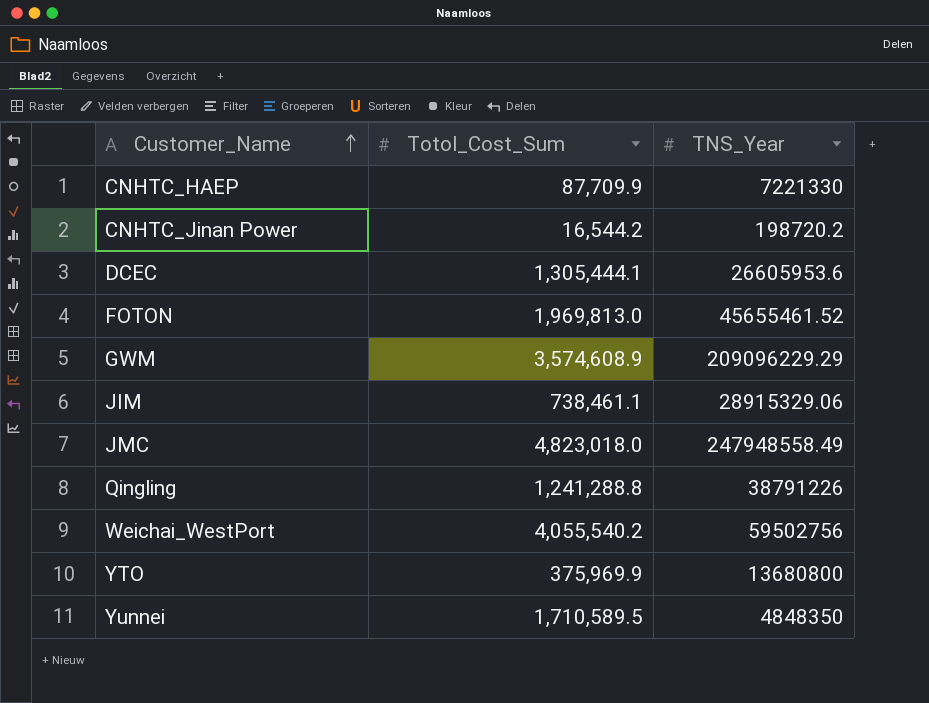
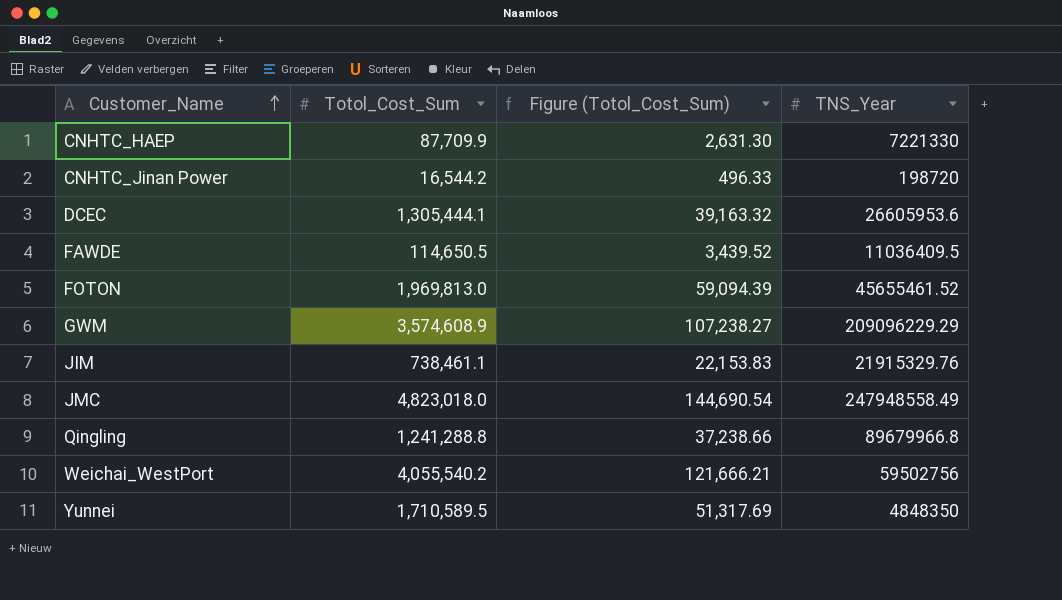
column Figure (Totol_Cost_Sum) | formula: none -> [Totol_Cost_Sum] * 0.03
row YTO: 375,969.9 | 13680800 -> none
CNHTC_Jinan Power | TNS_Year: 198720.2 -> 198720
row FAWDE: none -> 114,650.5 | 3,439.52 | 11036409.5
JIM | TNS_Year: 28915329.06 -> 21915329.76
Qingling | TNS_Year: 38791226 -> 89679966.8

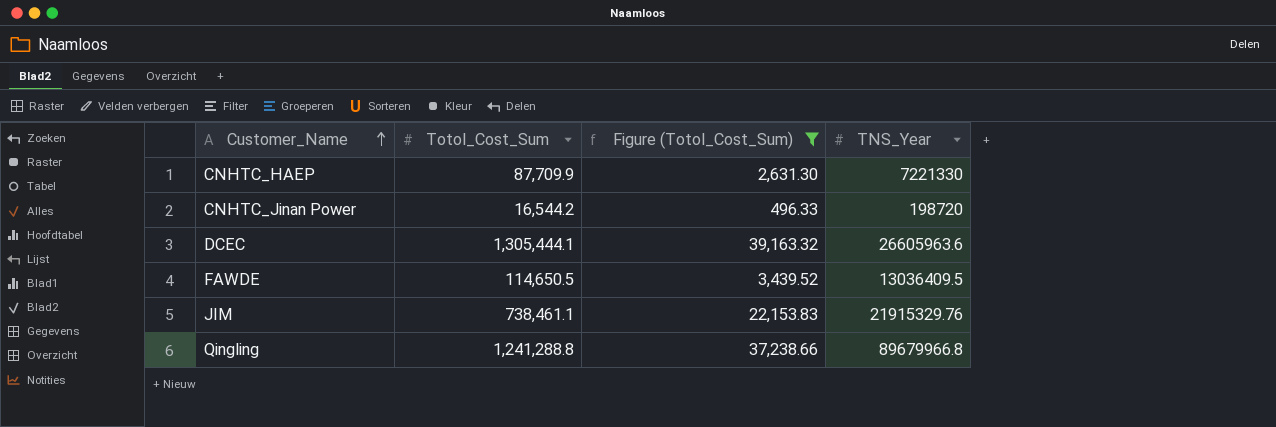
filter: none -> Figure (Totol_Cost_Sum) <= 39,163.32
DCEC | TNS_Year: 26605953.6 -> 26605963.6
FAWDE | TNS_Year: 11036409.5 -> 13036409.5

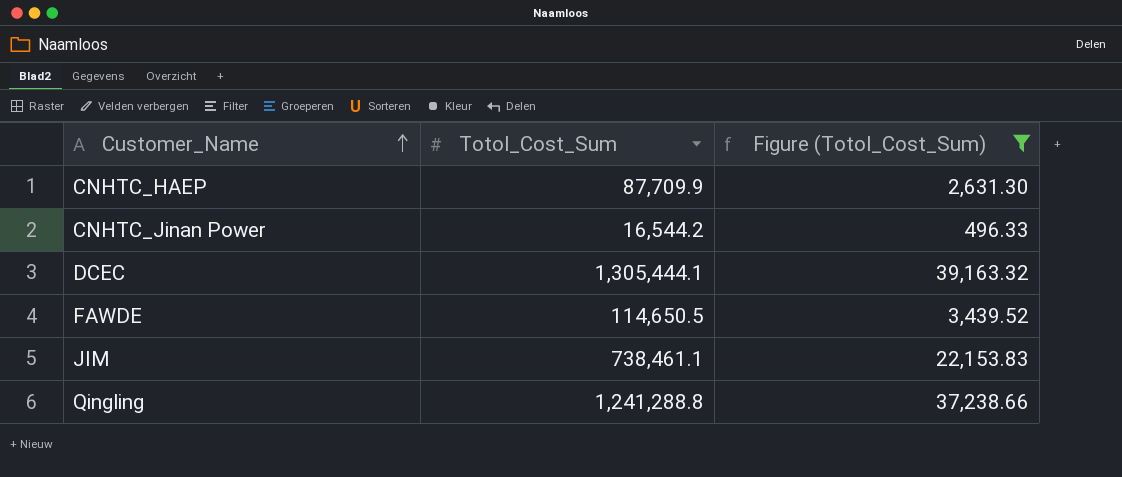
column TNS_Year | position: 4 -> none

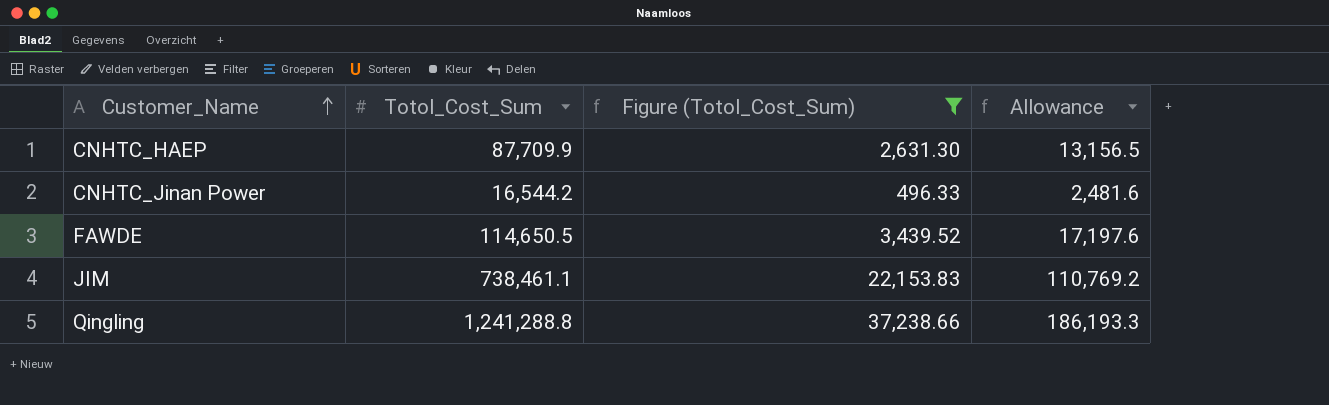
column Allowance | formula: none -> [Totol_Cost_Sum] * 0.15
row DCEC: 1,305,444.1 | 39,163.32 -> none

